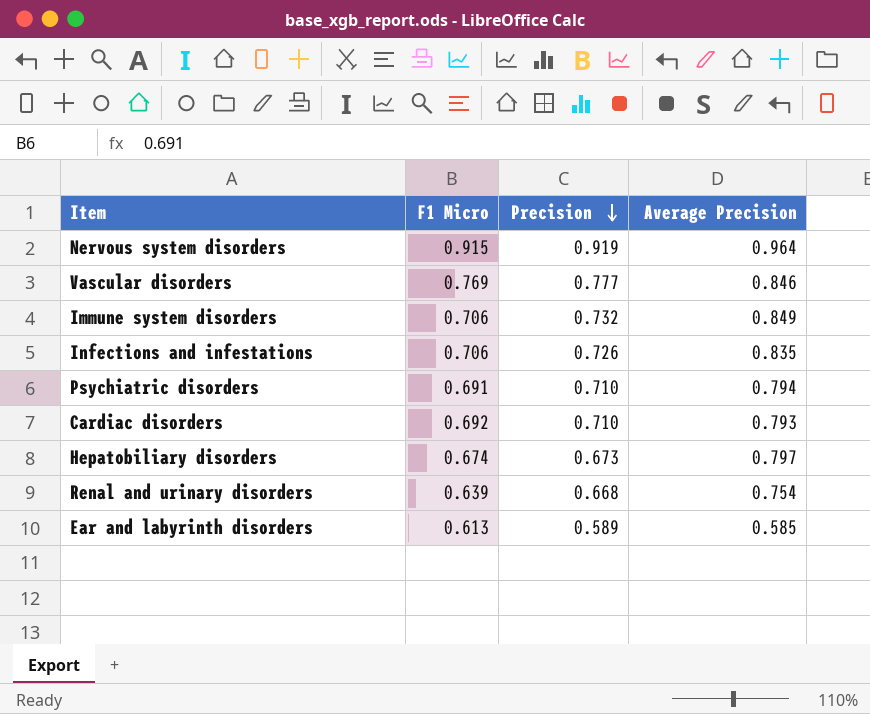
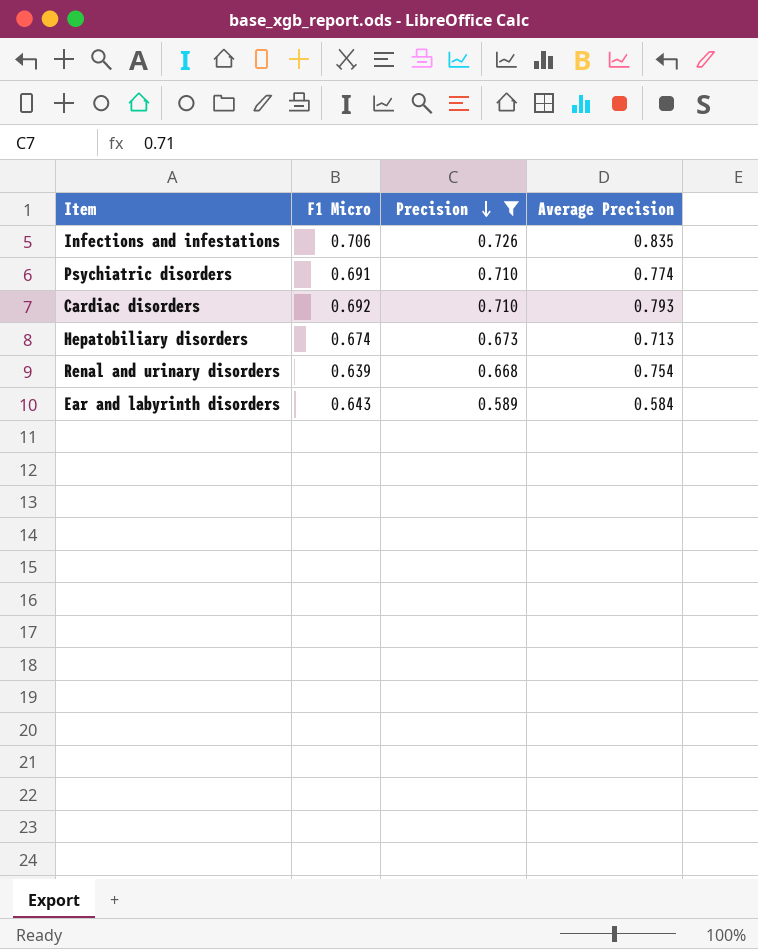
filter: none -> Precision <= 0.726
Psychiatric disorders | Average Precision: 0.794 -> 0.774
Hepatobiliary disorders | Average Precision: 0.797 -> 0.713
Ear and labyrinth disorders | F1 Micro: 0.613 -> 0.643
Ear and labyrinth disorders | Average Precision: 0.585 -> 0.584

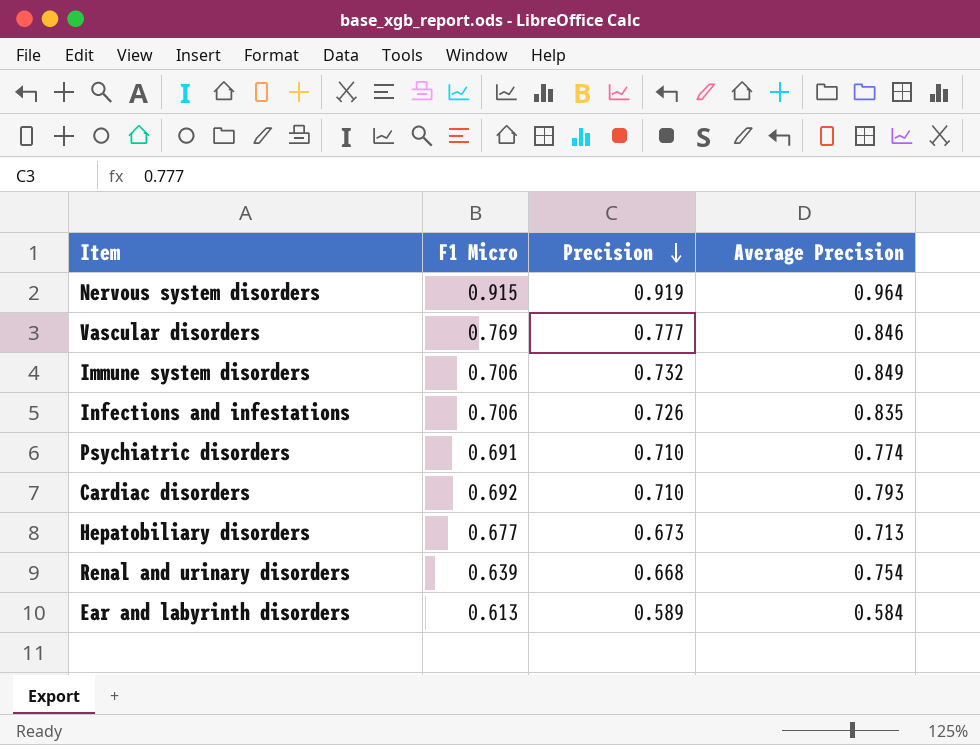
filter: Precision <= 0.726 -> none
Hepatobiliary disorders | F1 Micro: 0.674 -> 0.677
Ear and labyrinth disorders | F1 Micro: 0.643 -> 0.613

